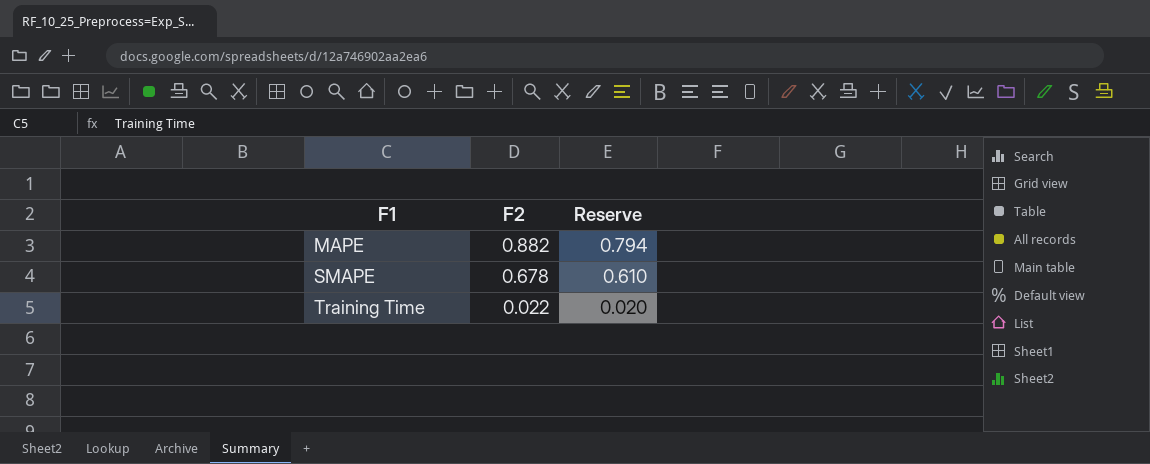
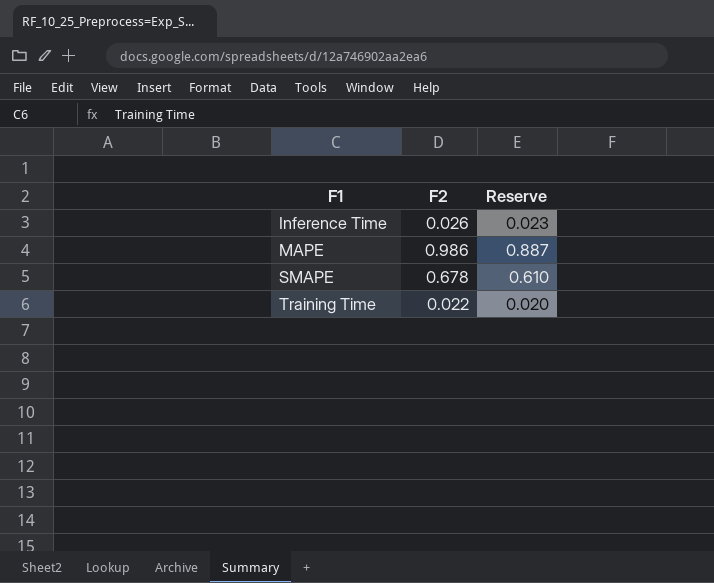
row Inference Time: none -> 0.026 | 0.023
MAPE | F2: 0.882 -> 0.986
MAPE | Reserve: 0.794 -> 0.887

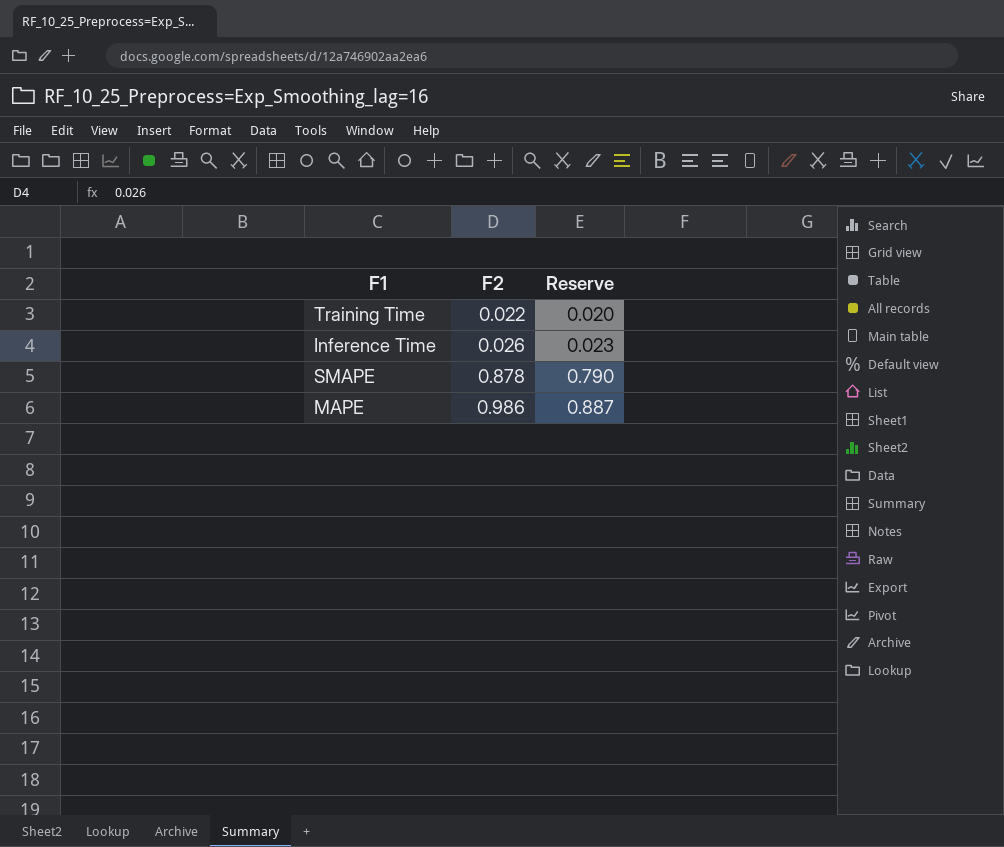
row order: F1 ascending -> F2 ascending
SMAPE | F2: 0.678 -> 0.878
SMAPE | Reserve: 0.610 -> 0.790

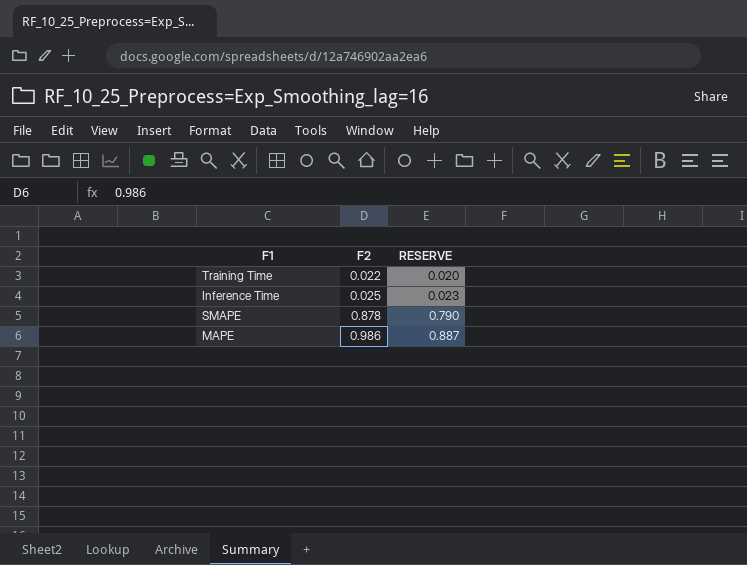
column name: Reserve -> RESERVE
Inference Time | F2: 0.026 -> 0.025

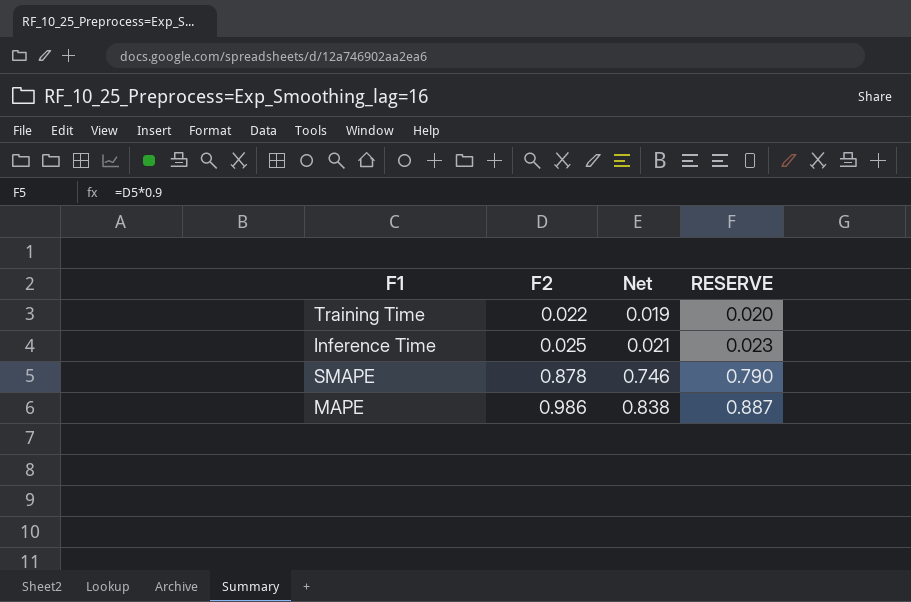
column Net | formula: none -> [F2] * 0.85

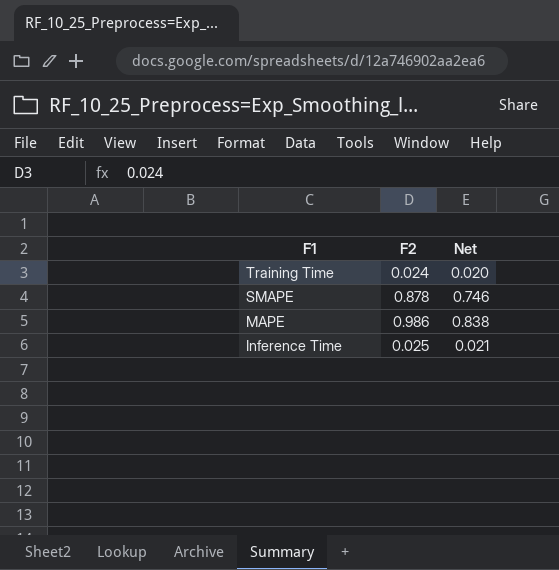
row order: F2 ascending -> F1 descending
column RESERVE | formula: [F2] * 0.9 -> none
Training Time | F2: 0.022 -> 0.024
Training Time | Net: 0.019 -> 0.020

